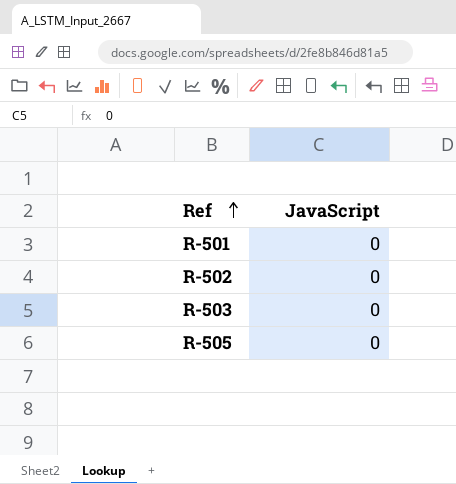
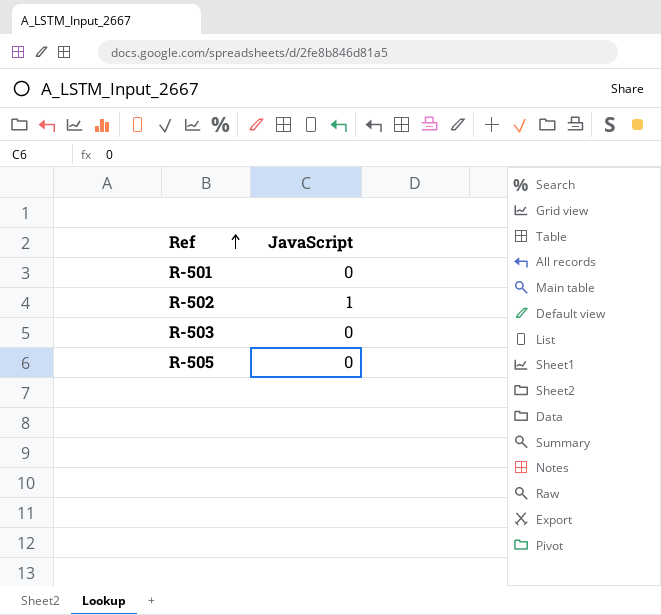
R-502 | JavaScript: 0 -> 1

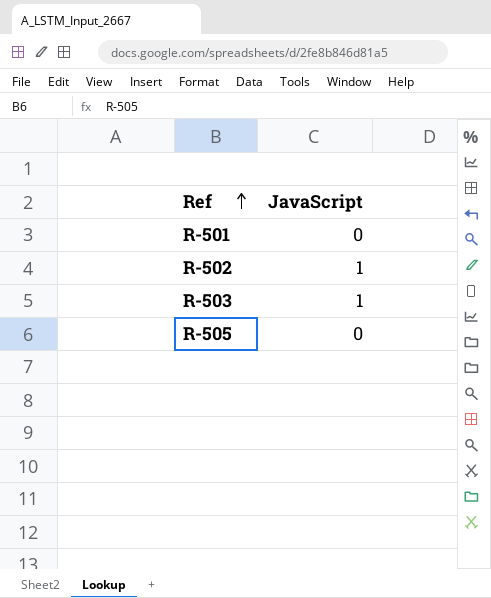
R-503 | JavaScript: 0 -> 1

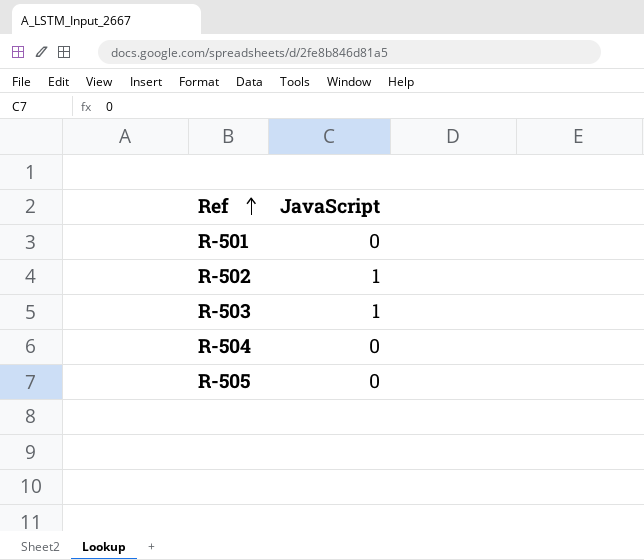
row R-504: none -> 0

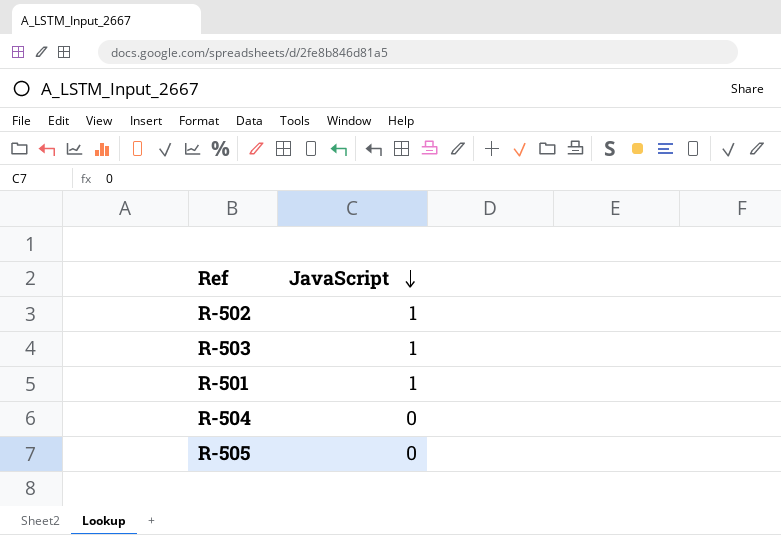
row order: Ref ascending -> JavaScript descending
R-501 | JavaScript: 0 -> 1

